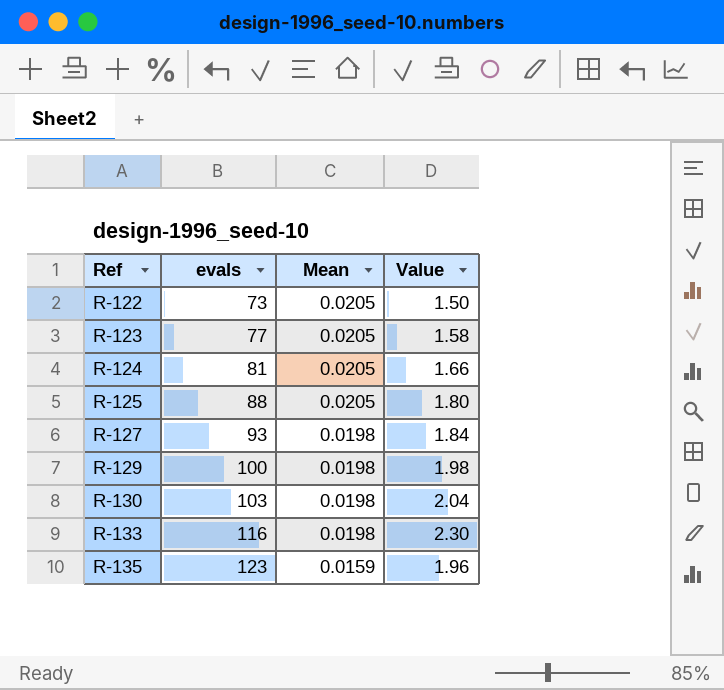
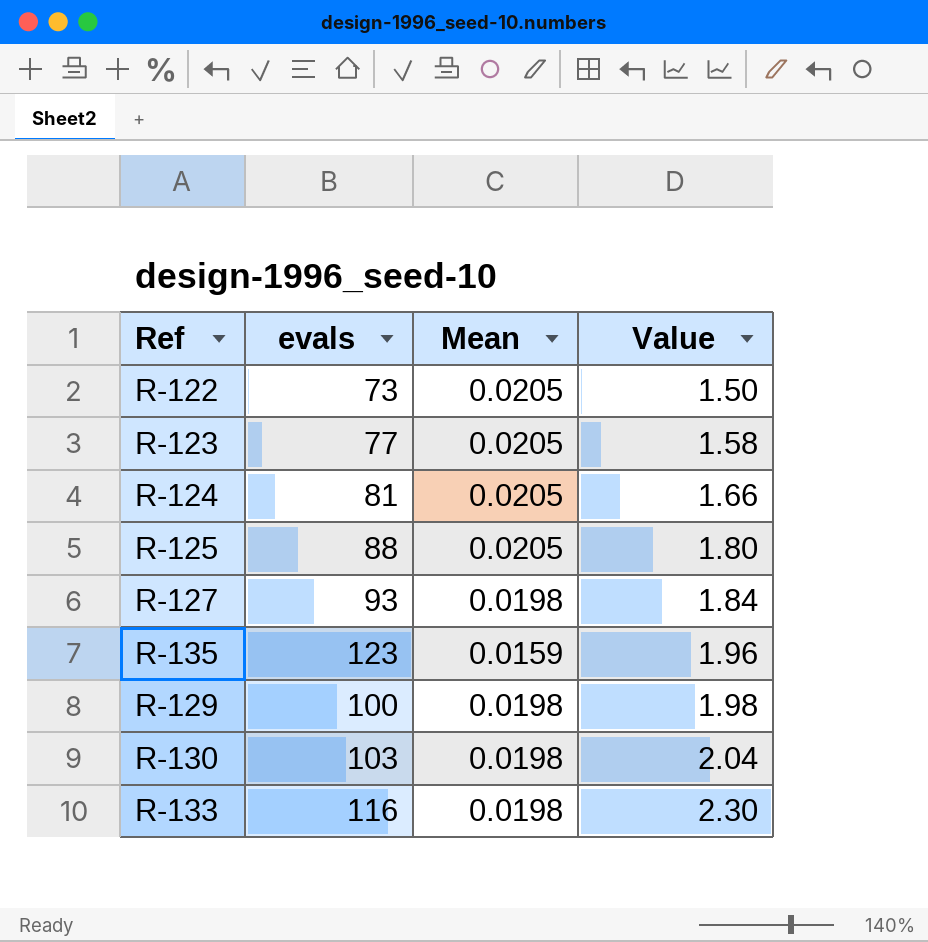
row order: Ref ascending -> Value ascending

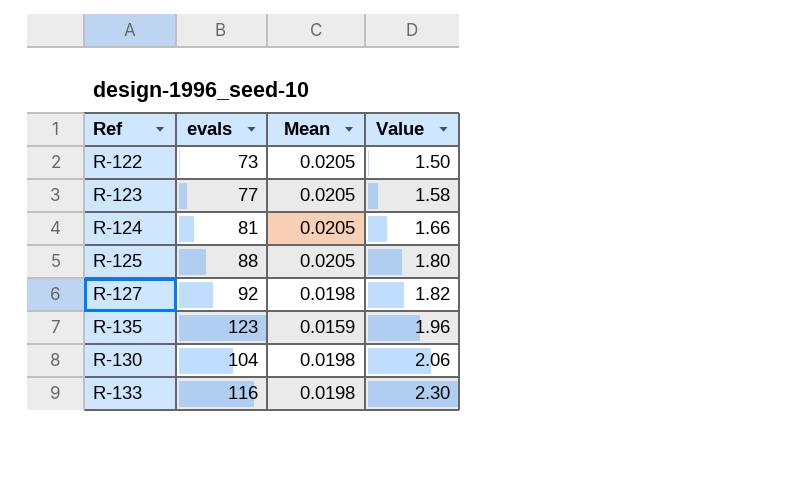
row R-129: 100 | 0.0198 | 1.98 -> none
R-127 | evals: 93 -> 92
R-127 | Value: 1.84 -> 1.82
R-130 | evals: 103 -> 104
R-130 | Value: 2.04 -> 2.06

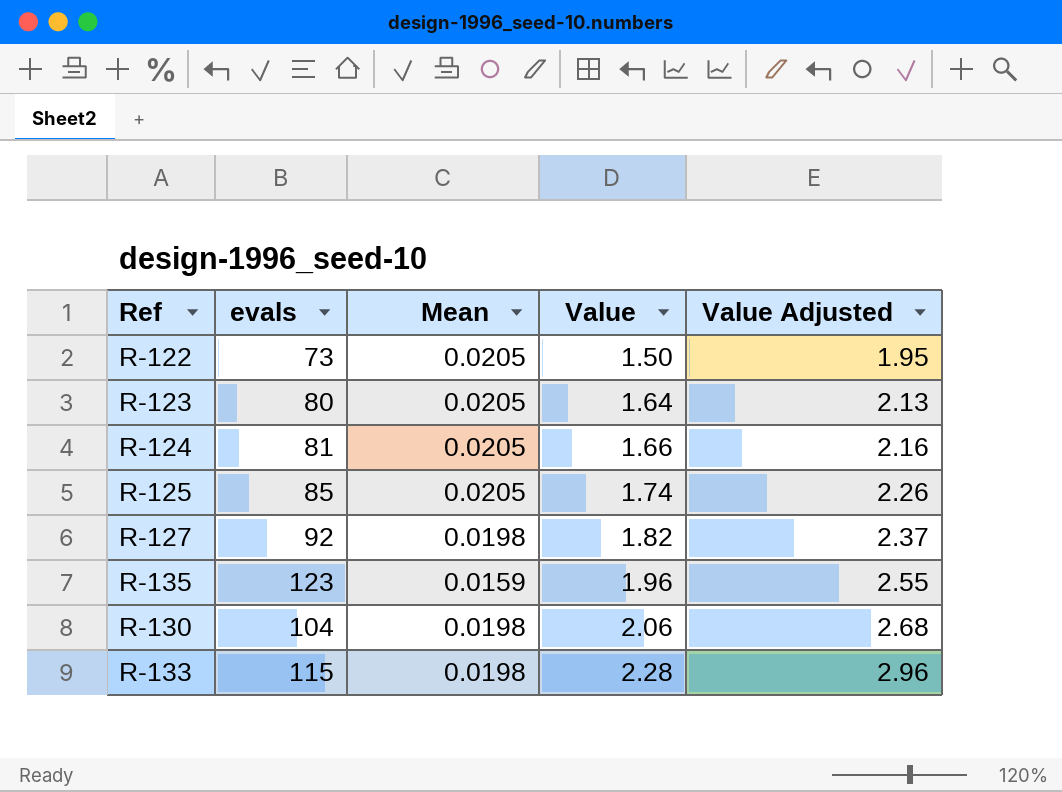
column Value Adjusted | formula: none -> [Value] * 1.3
R-123 | evals: 77 -> 80
R-123 | Value: 1.58 -> 1.64
R-125 | evals: 88 -> 85
R-125 | Value: 1.80 -> 1.74
R-133 | evals: 116 -> 115
R-133 | Value: 2.30 -> 2.28

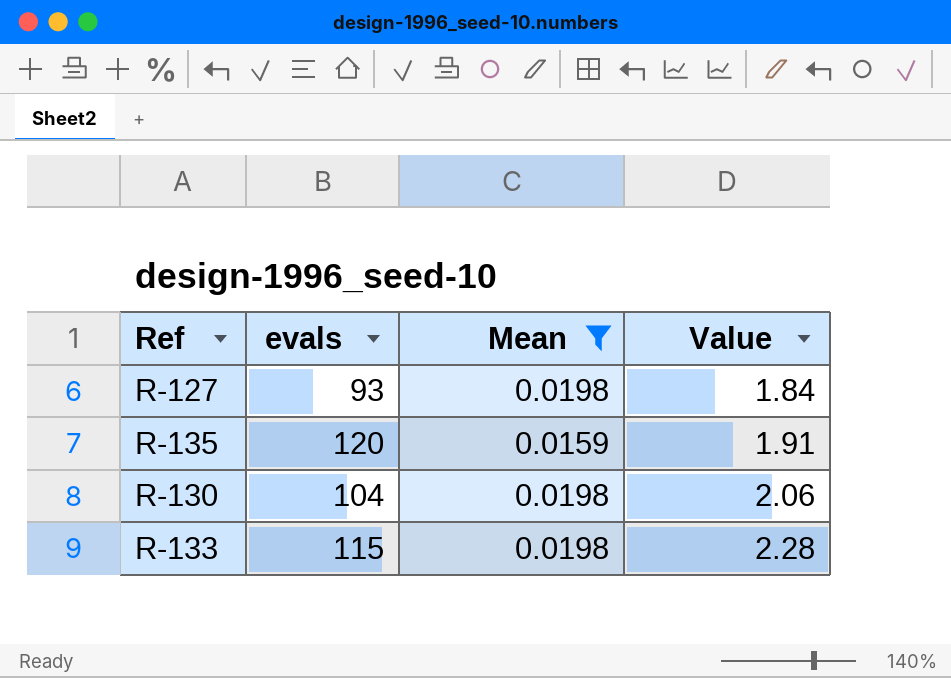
filter: none -> Mean != 0.0205
column Value Adjusted | formula: [Value] * 1.3 -> none
R-127 | evals: 92 -> 93
R-127 | Value: 1.82 -> 1.84
R-135 | evals: 123 -> 120
R-135 | Value: 1.96 -> 1.91

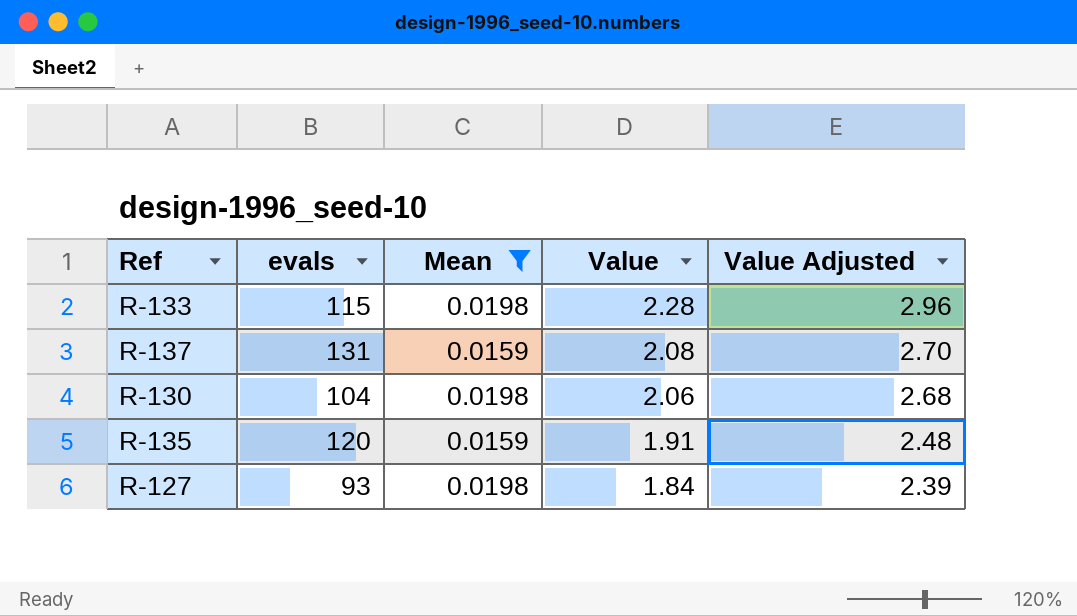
row order: Value ascending -> Value descending
column Value Adjusted | formula: none -> [Value] * 1.3
row R-137: none -> 131 | 0.0159 | 2.08 | 2.70

